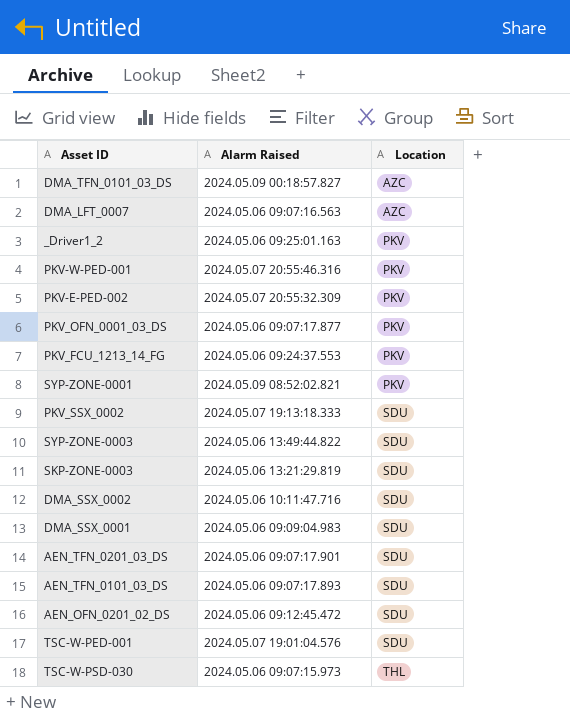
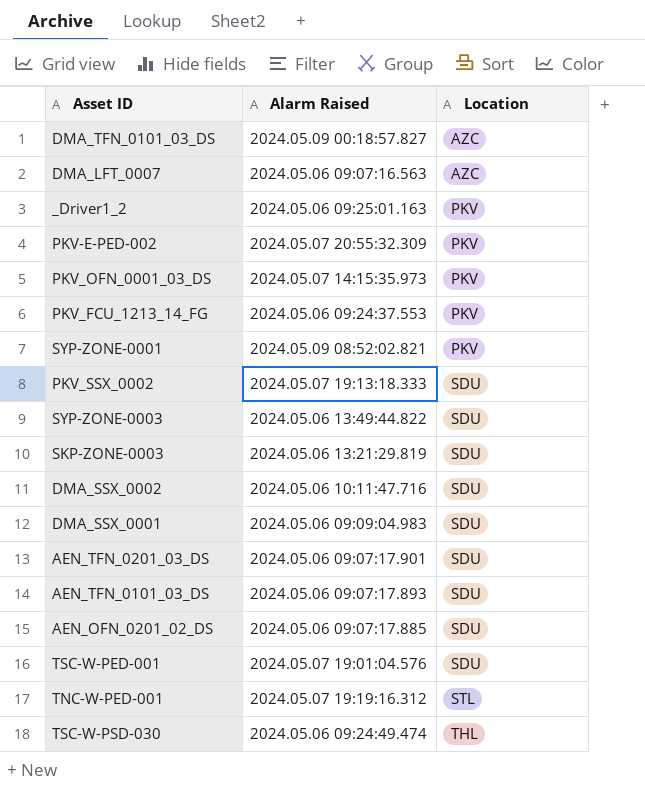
row PKV-W-PED-001: 2024.05.07 20:55:46.316 | PKV -> none
PKV_OFN_0001_03_DS | Alarm Raised: 2024.05.06 09:07:17.877 -> 2024.05.07 14:15:35.973
AEN_OFN_0201_02_DS | Alarm Raised: 2024.05.06 09:12:45.472 -> 2024.05.06 09:07:17.885
row TNC-W-PED-001: none -> 2024.05.07 19:19:16.312 | STL
TSC-W-PSD-030 | Alarm Raised: 2024.05.06 09:07:15.973 -> 2024.05.06 09:24:49.474

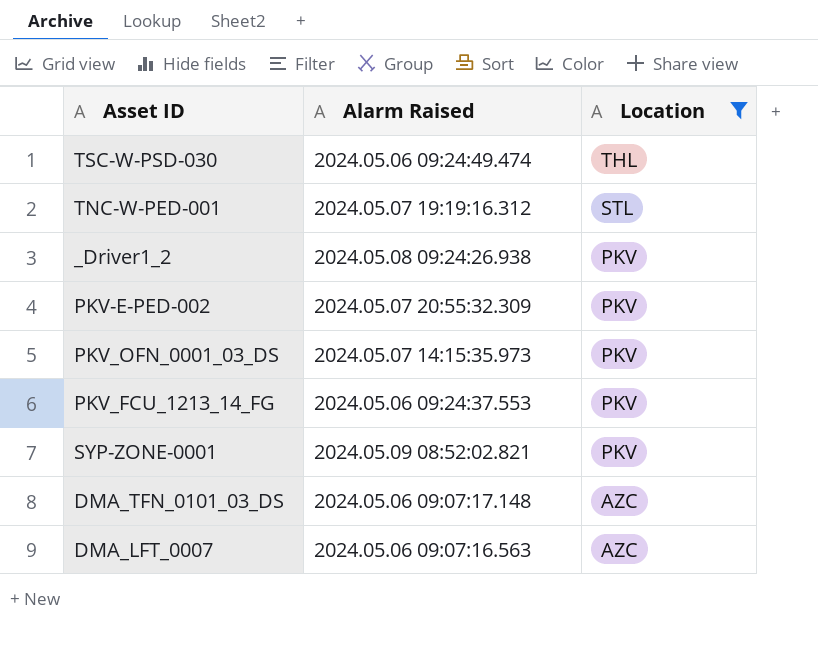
filter: none -> Location != SDU
row order: Location ascending -> Location descending
_Driver1_2 | Alarm Raised: 2024.05.06 09:25:01.163 -> 2024.05.08 09:24:26.938
DMA_TFN_0101_03_DS | Alarm Raised: 2024.05.09 00:18:57.827 -> 2024.05.06 09:07:17.148

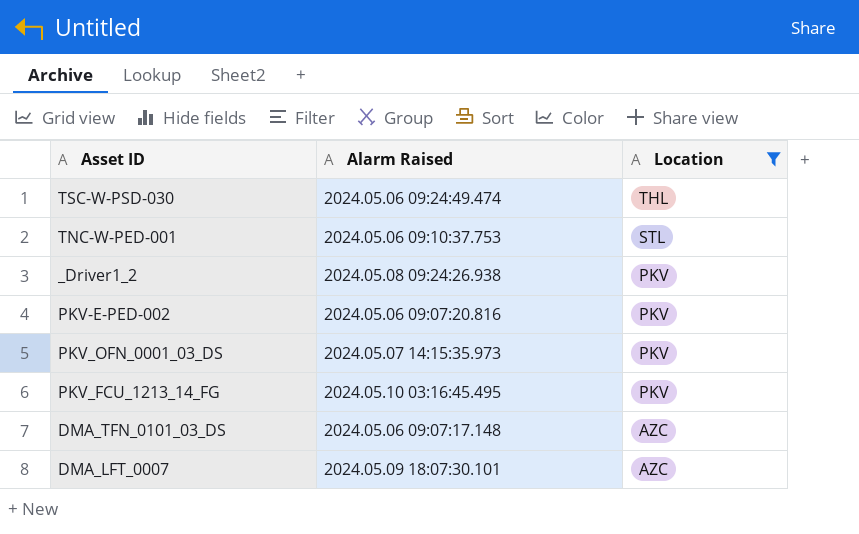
row SYP-ZONE-0001: 2024.05.09 08:52:02.821 | PKV -> none
TNC-W-PED-001 | Alarm Raised: 2024.05.07 19:19:16.312 -> 2024.05.06 09:10:37.753
PKV-E-PED-002 | Alarm Raised: 2024.05.07 20:55:32.309 -> 2024.05.06 09:07:20.816
PKV_FCU_1213_14_FG | Alarm Raised: 2024.05.06 09:24:37.553 -> 2024.05.10 03:16:45.495
DMA_LFT_0007 | Alarm Raised: 2024.05.06 09:07:16.563 -> 2024.05.09 18:07:30.101

